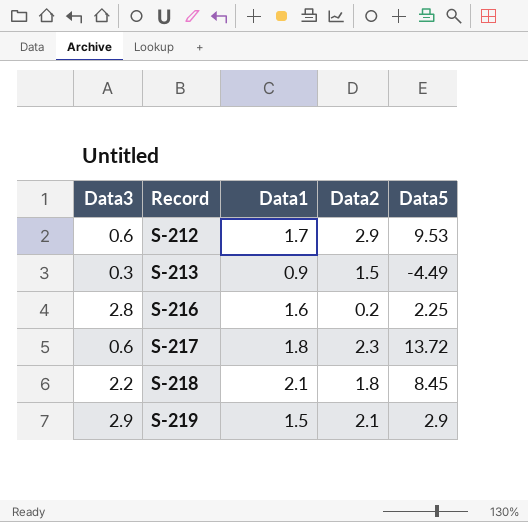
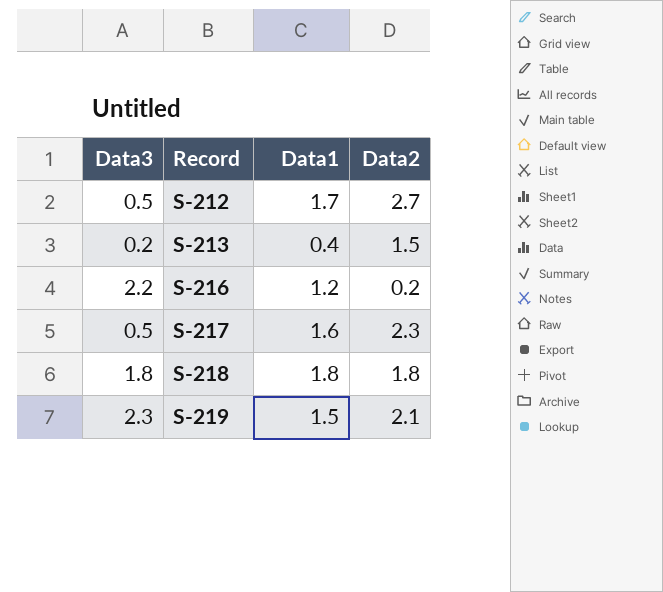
column Data5 | position: 5 -> none
S-212 | Data3: 0.6 -> 0.5
S-212 | Data2: 2.9 -> 2.7
S-213 | Data3: 0.3 -> 0.2
S-213 | Data1: 0.9 -> 0.4
S-216 | Data3: 2.8 -> 2.2
S-216 | Data1: 1.6 -> 1.2
S-217 | Data3: 0.6 -> 0.5
S-217 | Data1: 1.8 -> 1.6
S-218 | Data3: 2.2 -> 1.8
S-218 | Data1: 2.1 -> 1.8
S-219 | Data3: 2.9 -> 2.3

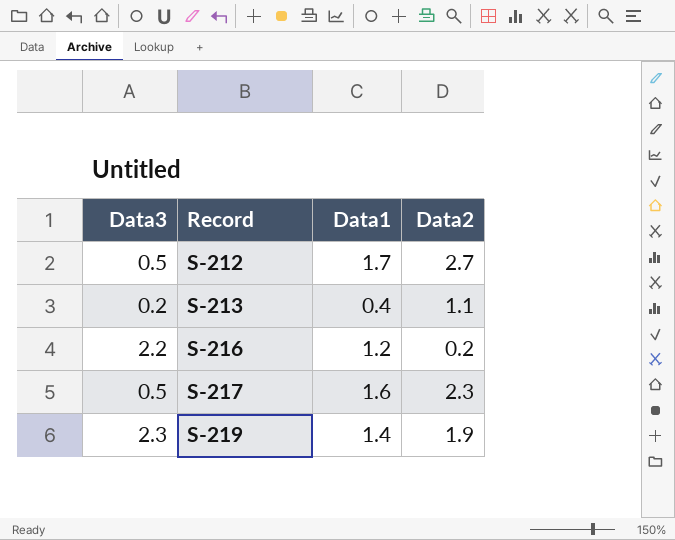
row S-218: 1.8 | 1.8 | 1.8 -> none
S-213 | Data2: 1.5 -> 1.1
S-219 | Data1: 1.5 -> 1.4
S-219 | Data2: 2.1 -> 1.9

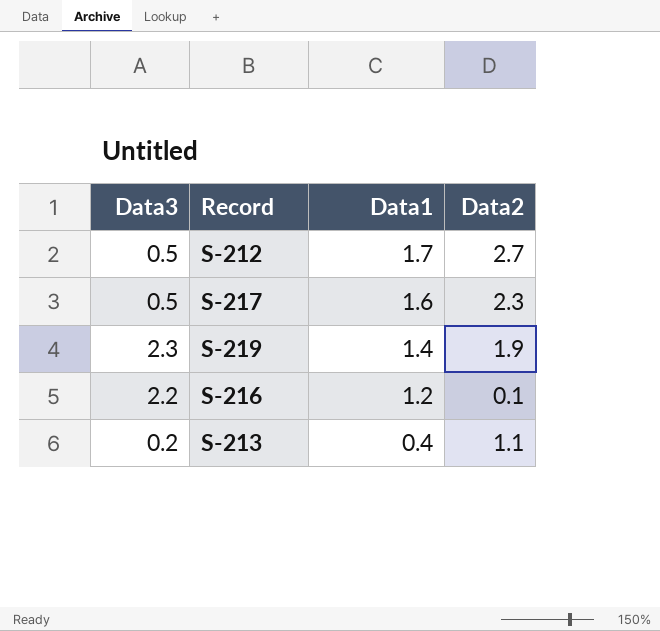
row order: Record ascending -> Data1 descending
S-216 | Data2: 0.2 -> 0.1

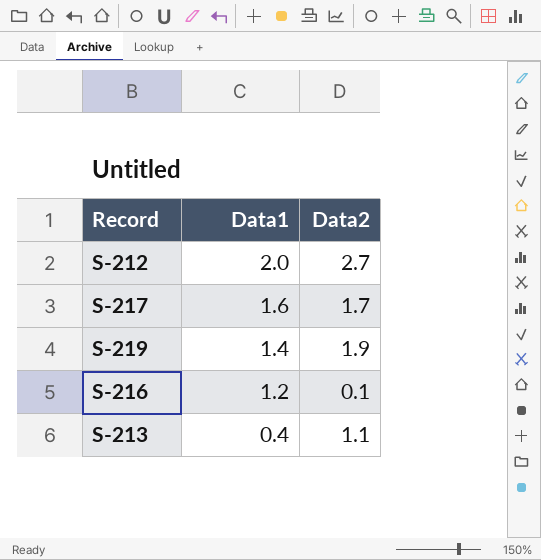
column Data3 | position: 1 -> none
S-212 | Data1: 1.7 -> 2.0
S-217 | Data2: 2.3 -> 1.7

